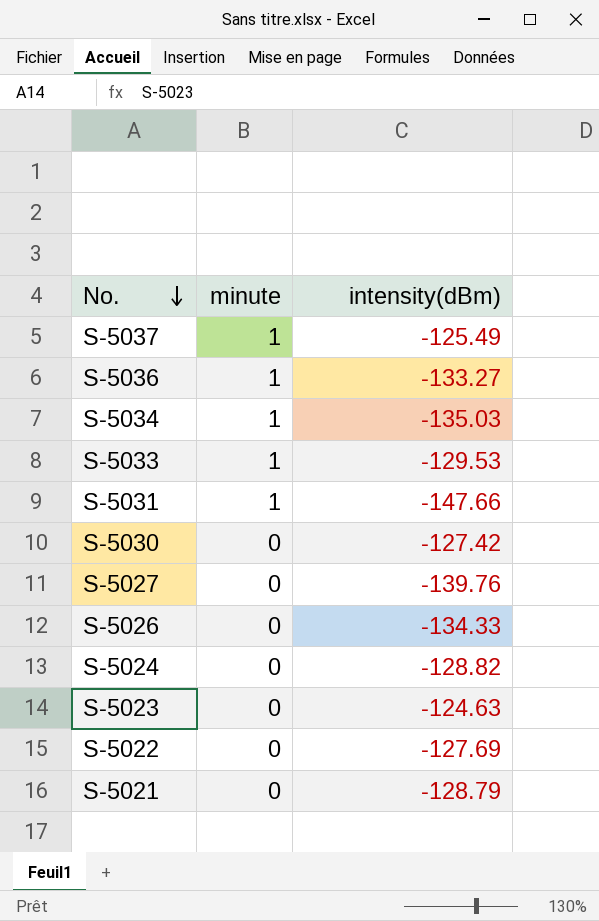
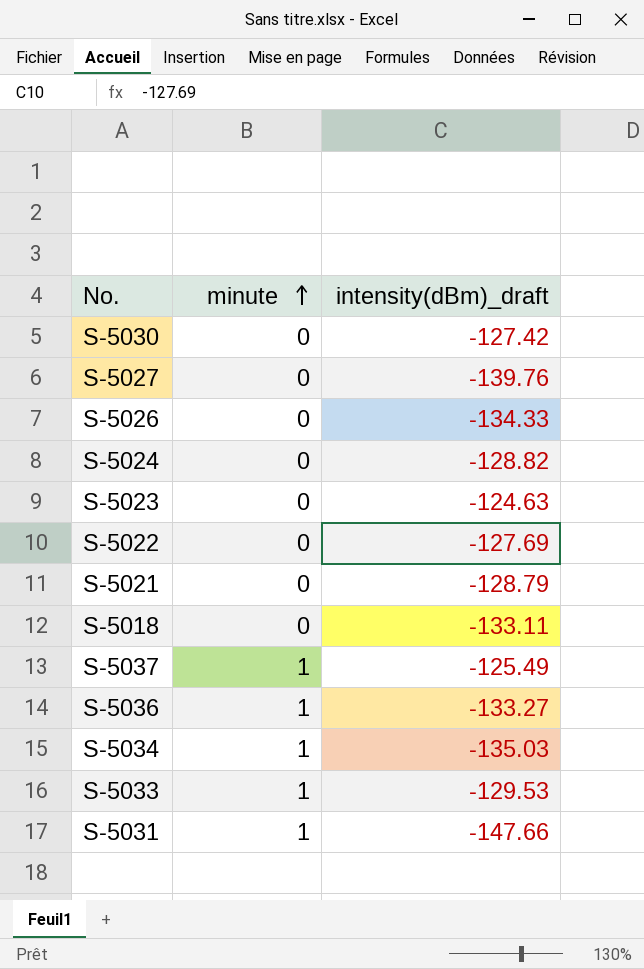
row order: No. descending -> minute ascending
column name: intensity(dBm) -> intensity(dBm)_draft
row S-5018: none -> 0 | -133.11

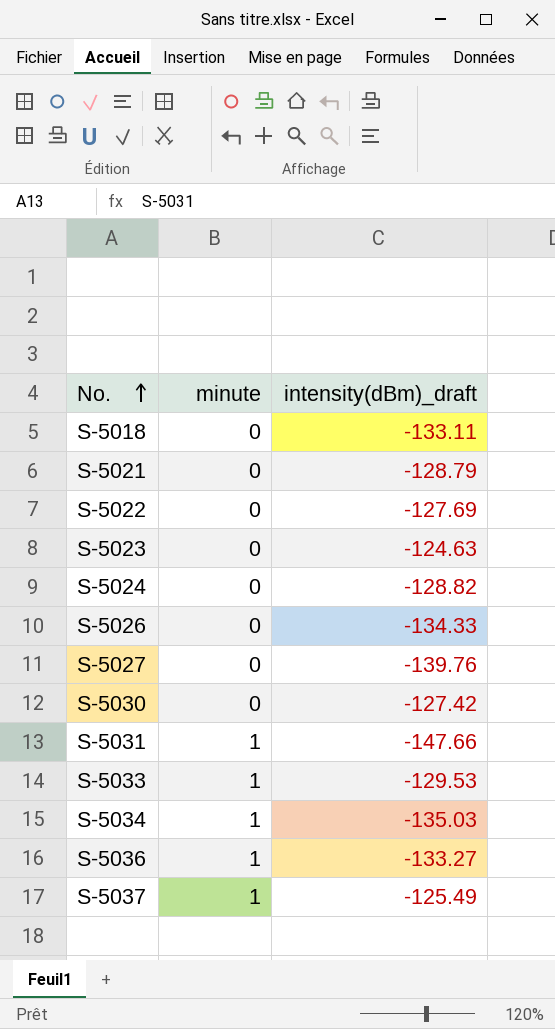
row order: minute ascending -> No. ascending

